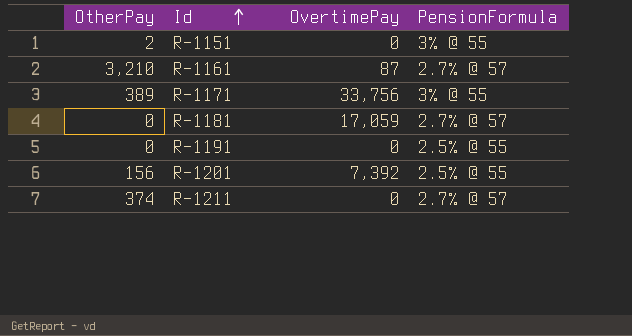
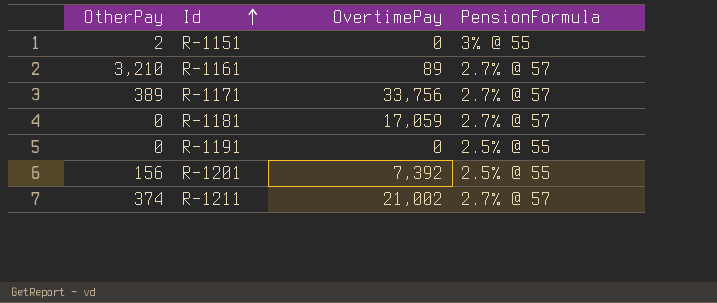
R-1161 | OvertimePay: 87 -> 89
R-1171 | PensionFormula: 3% @ 55 -> 2.7% @ 57
R-1211 | OvertimePay: 0 -> 21,002

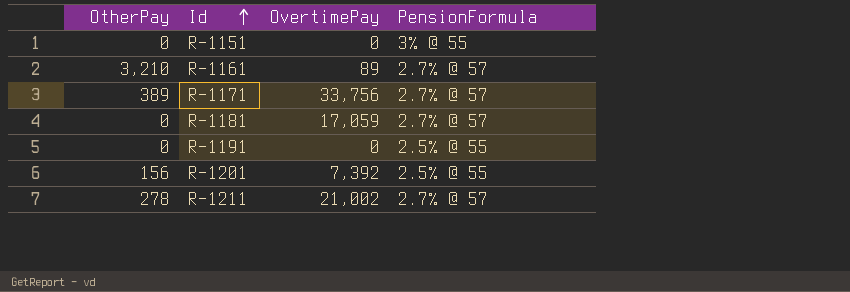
R-1151 | OtherPay: 2 -> 0
R-1211 | OtherPay: 374 -> 278

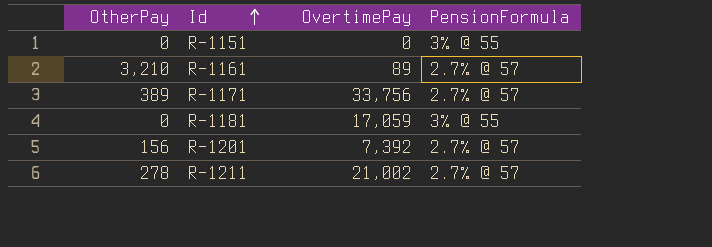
row R-1191: 0 | 0 | 2.5% @ 55 -> none
R-1181 | PensionFormula: 2.7% @ 57 -> 3% @ 55
R-1201 | PensionFormula: 2.5% @ 55 -> 2.7% @ 57

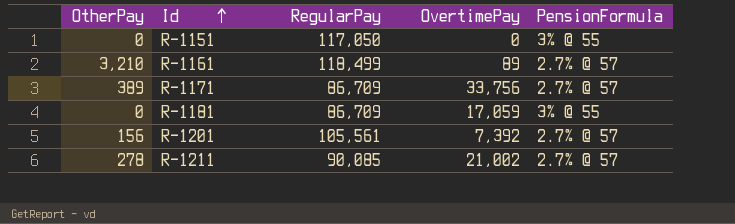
column RegularPay | position: none -> 3

